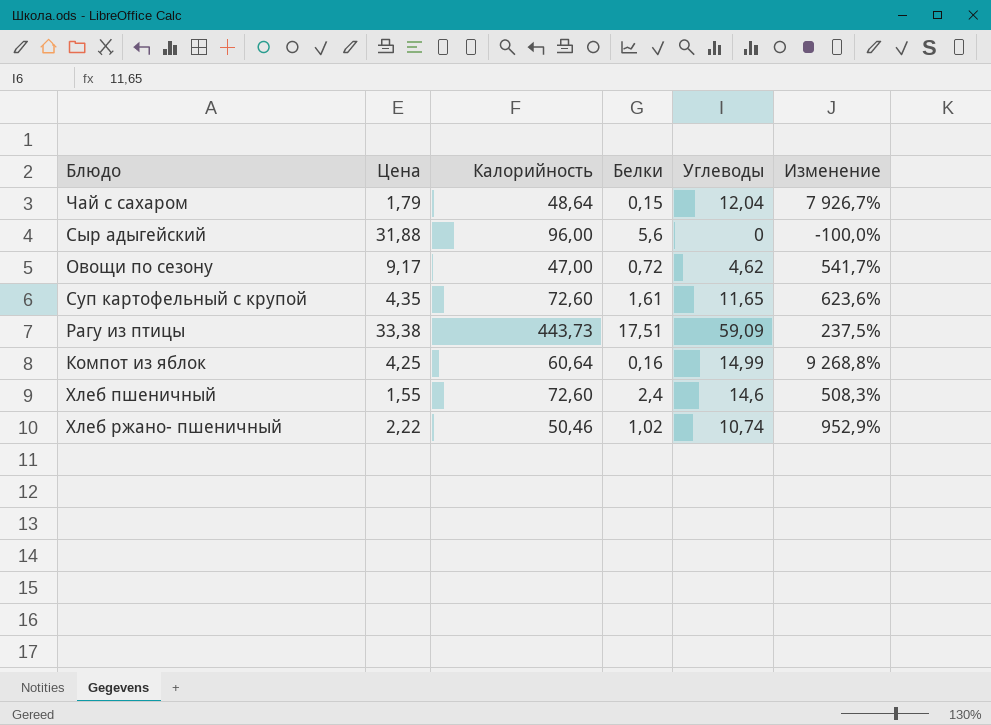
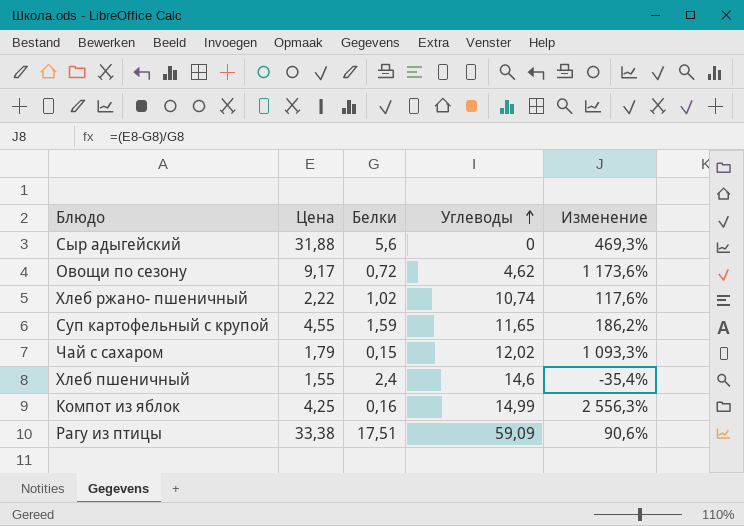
row order: none -> Углеводы ascending
column Калорийность | position: 3 -> none
column Изменение | formula: ([Углеводы] - [Белки]) / [Белки] -> ([Цена] - [Белки]) / [Белки]
Суп картофельный с крупой | Цена: 4,35 -> 4,55
Суп картофельный с крупой | Белки: 1,61 -> 1,59
Чай с сахаром | Углеводы: 12,04 -> 12,02

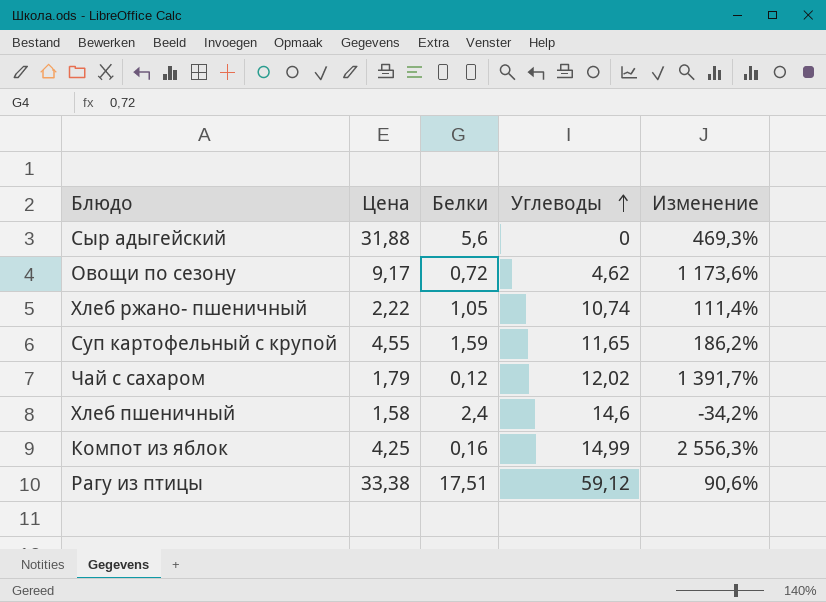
Хлеб ржано- пшеничный | Белки: 1,02 -> 1,05
Хлеб ржано- пшеничный | Изменение: 117,6% -> 111,4%
Чай с сахаром | Белки: 0,15 -> 0,12
Чай с сахаром | Изменение: 1 093,3% -> 1 391,7%
Хлеб пшеничный | Цена: 1,55 -> 1,58
Хлеб пшеничный | Изменение: -35,4% -> -34,2%
Рагу из птицы | Углеводы: 59,09 -> 59,12

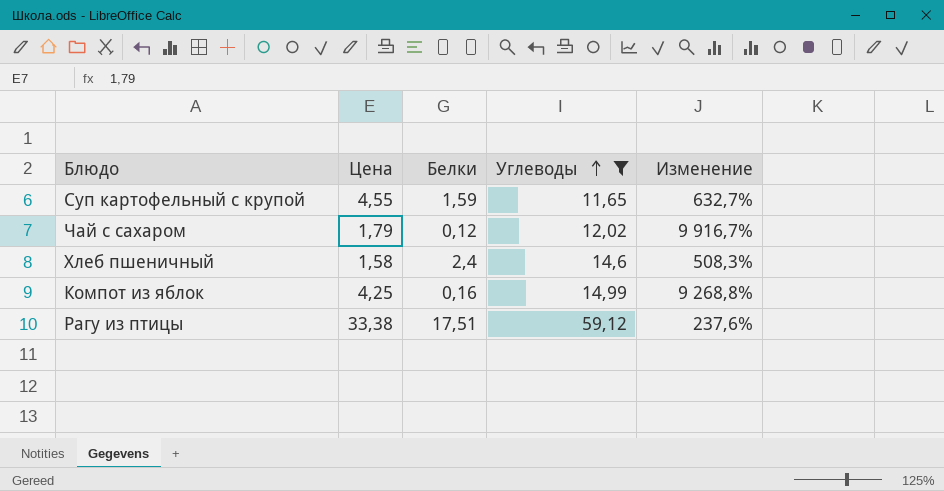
filter: none -> Углеводы >= 11,65
column Изменение | formula: ([Цена] - [Белки]) / [Белки] -> ([Углеводы] - [Белки]) / [Белки]

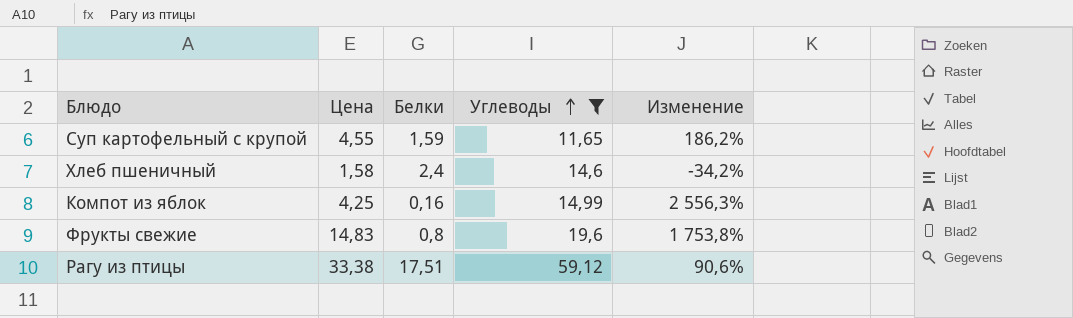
column Изменение | formula: ([Углеводы] - [Белки]) / [Белки] -> ([Цена] - [Белки]) / [Белки]
row Чай с сахаром: 1,79 | 0,12 | 12,02 | 9 916,7% -> none
row Фрукты свежие: none -> 14,83 | 0,8 | 19,6 | 1 753,8%

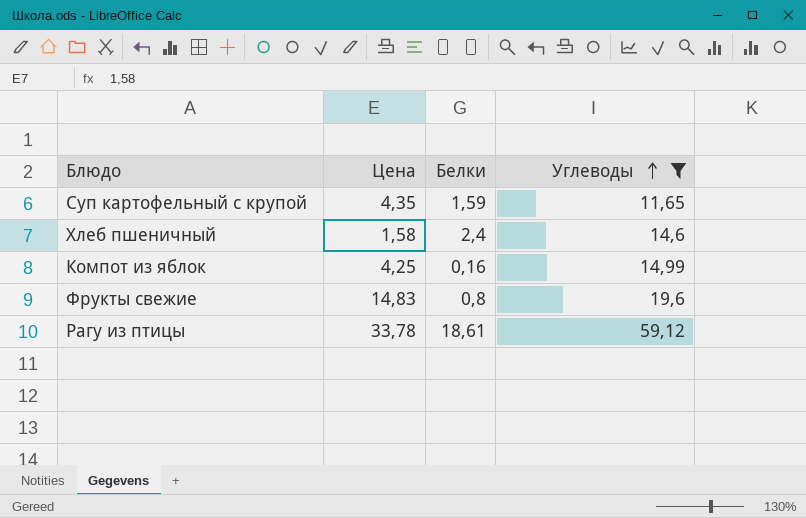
column Изменение | formula: ([Цена] - [Белки]) / [Белки] -> none
Суп картофельный с крупой | Цена: 4,55 -> 4,35
Рагу из птицы | Цена: 33,38 -> 33,78
Рагу из птицы | Белки: 17,51 -> 18,61

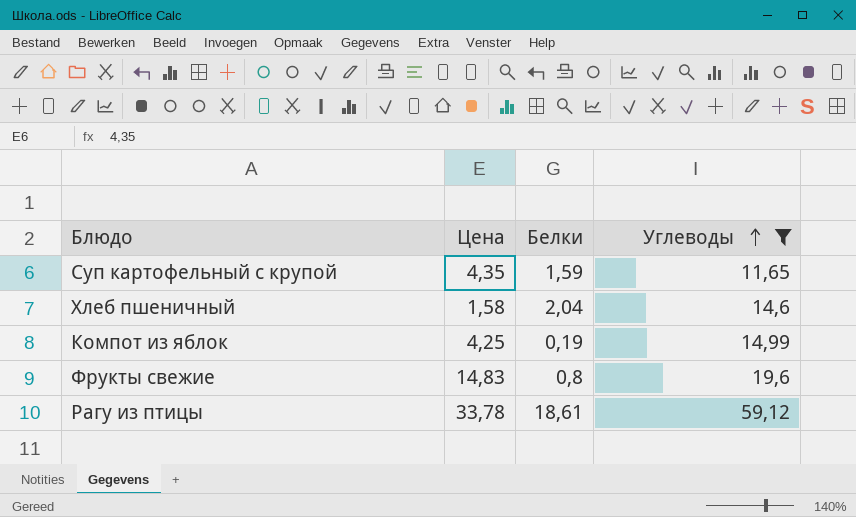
Хлеб пшеничный | Белки: 2,4 -> 2,04
Компот из яблок | Белки: 0,16 -> 0,19

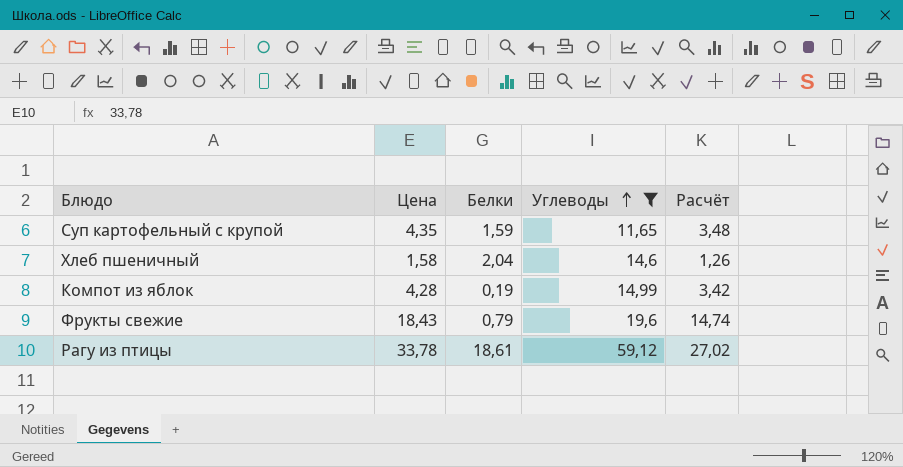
column Расчёт | formula: none -> [Цена] * 0,8
Компот из яблок | Цена: 4,25 -> 4,28
Фрукты свежие | Цена: 14,83 -> 18,43
Фрукты свежие | Белки: 0,8 -> 0,79

